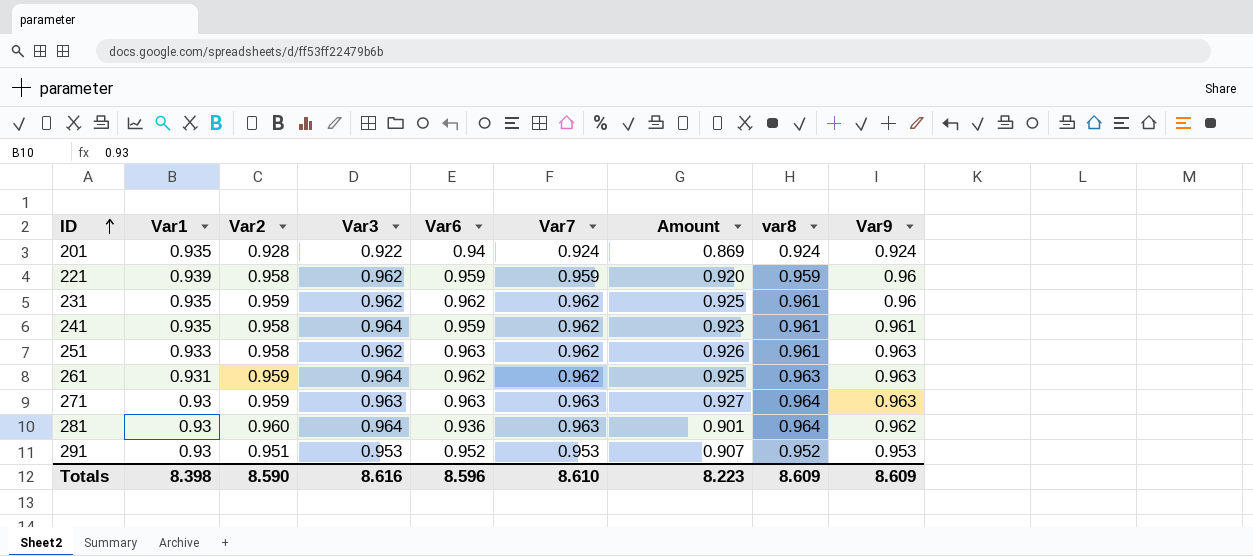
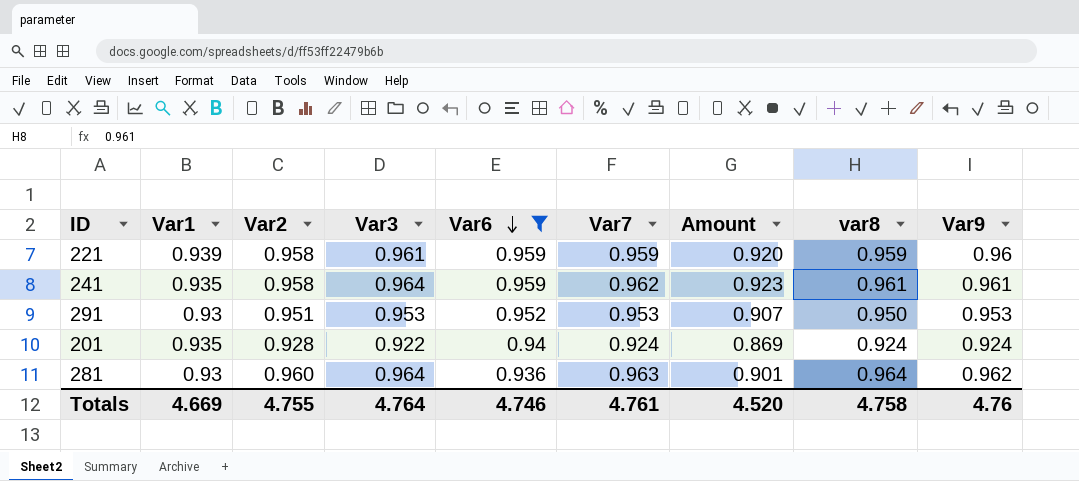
filter: none -> Var6 <= 0.959
row order: ID ascending -> Var6 descending
221 | Var3: 0.962 -> 0.961
291 | var8: 0.952 -> 0.950
Totals | Var1: 8.398 -> 4.669
Totals | Var2: 8.590 -> 4.755
Totals | Var3: 8.616 -> 4.764
Totals | Var6: 8.596 -> 4.746
Totals | Var7: 8.610 -> 4.761
Totals | Amount: 8.223 -> 4.520
Totals | var8: 8.609 -> 4.758
Totals | Var9: 8.609 -> 4.76

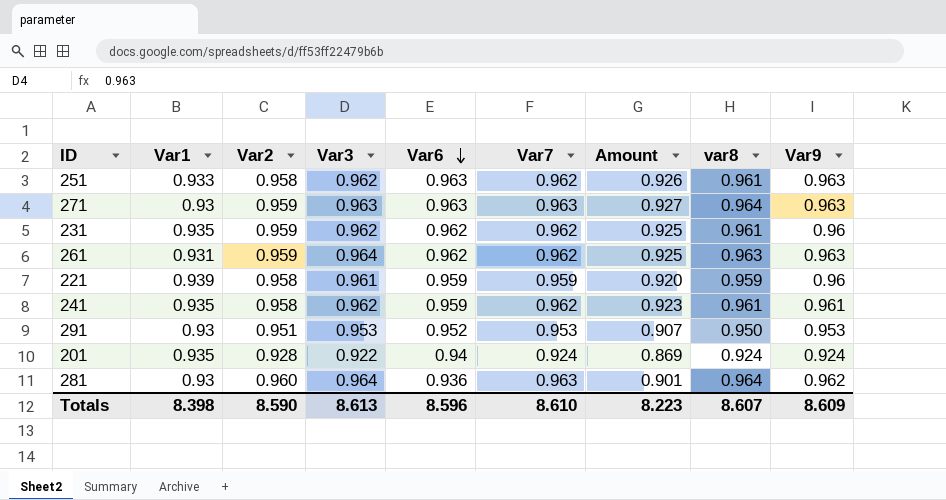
filter: Var6 <= 0.959 -> none
241 | Var3: 0.964 -> 0.962
Totals | Var1: 4.669 -> 8.398
Totals | Var2: 4.755 -> 8.590
Totals | Var3: 4.764 -> 8.613
Totals | Var6: 4.746 -> 8.596
Totals | Var7: 4.761 -> 8.610
Totals | Amount: 4.520 -> 8.223
Totals | var8: 4.758 -> 8.607
Totals | Var9: 4.76 -> 8.609

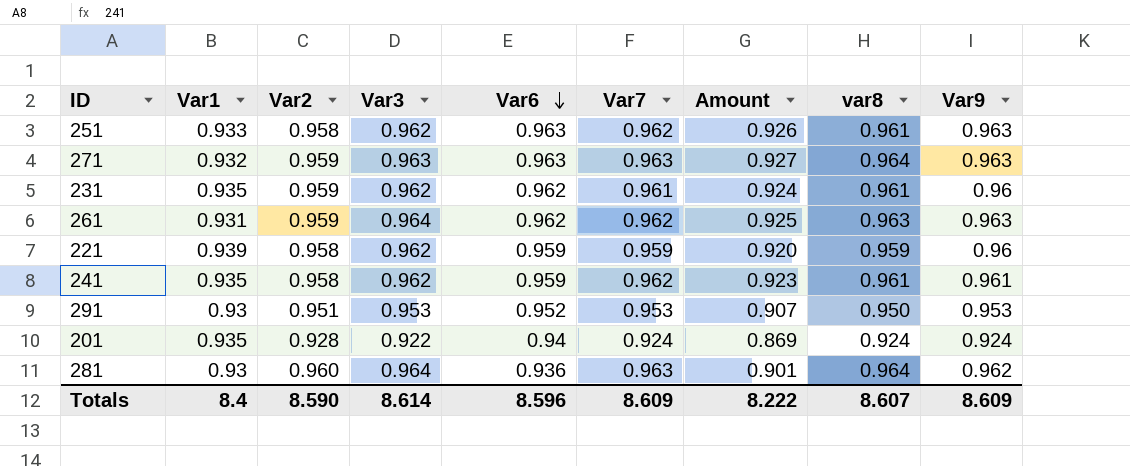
271 | Var1: 0.93 -> 0.932
231 | Var7: 0.962 -> 0.961
231 | Amount: 0.925 -> 0.924
221 | Var3: 0.961 -> 0.962
Totals | Var1: 8.398 -> 8.4
Totals | Var3: 8.613 -> 8.614
Totals | Var7: 8.610 -> 8.609
Totals | Amount: 8.223 -> 8.222

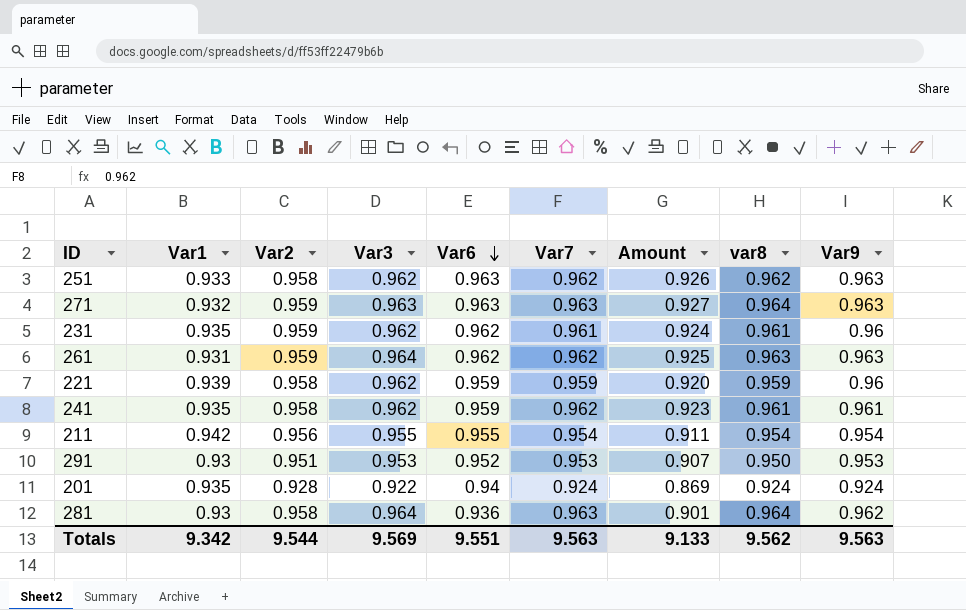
251 | var8: 0.961 -> 0.962
row 211: none -> 0.942 | 0.956 | 0.955 | 0.955 | 0.954 | 0.911 | 0.954 | 0.954
281 | Var2: 0.960 -> 0.958
Totals | Var1: 8.4 -> 9.342
Totals | Var2: 8.590 -> 9.544
Totals | Var3: 8.614 -> 9.569
Totals | Var6: 8.596 -> 9.551
Totals | Var7: 8.609 -> 9.563
Totals | Amount: 8.222 -> 9.133
Totals | var8: 8.607 -> 9.562
Totals | Var9: 8.609 -> 9.563

